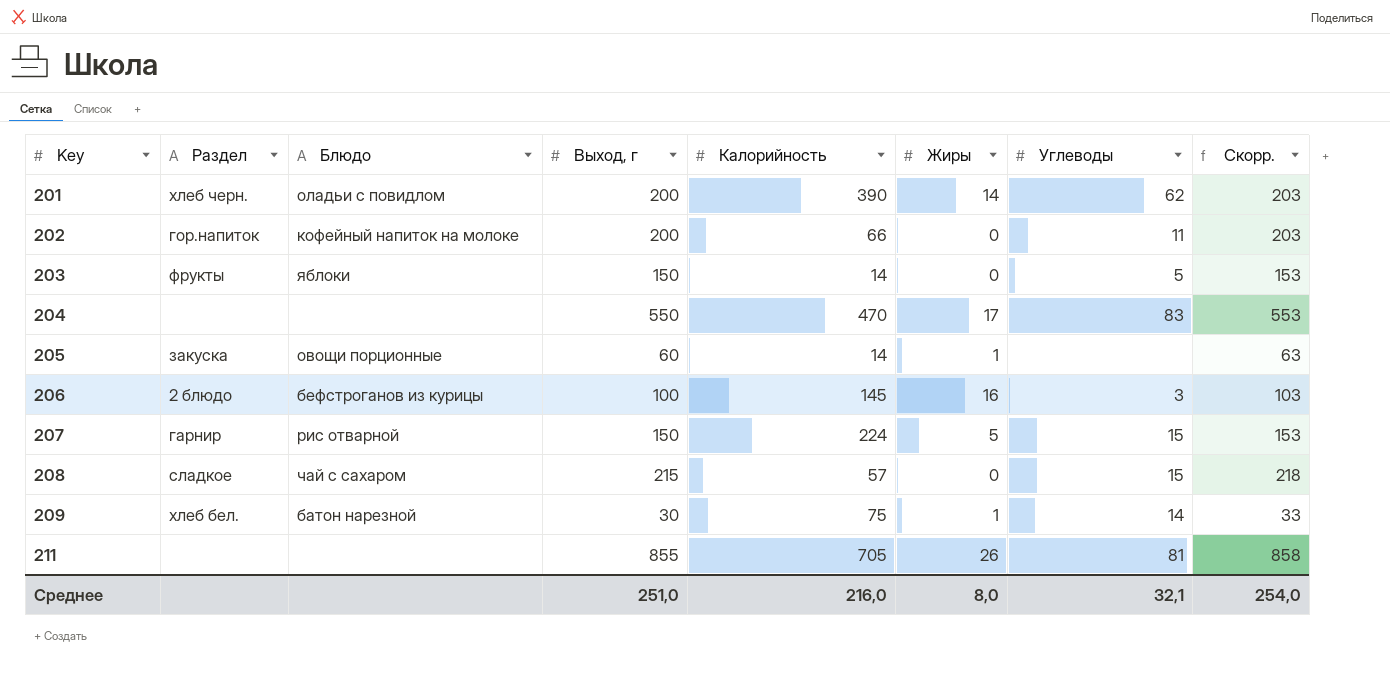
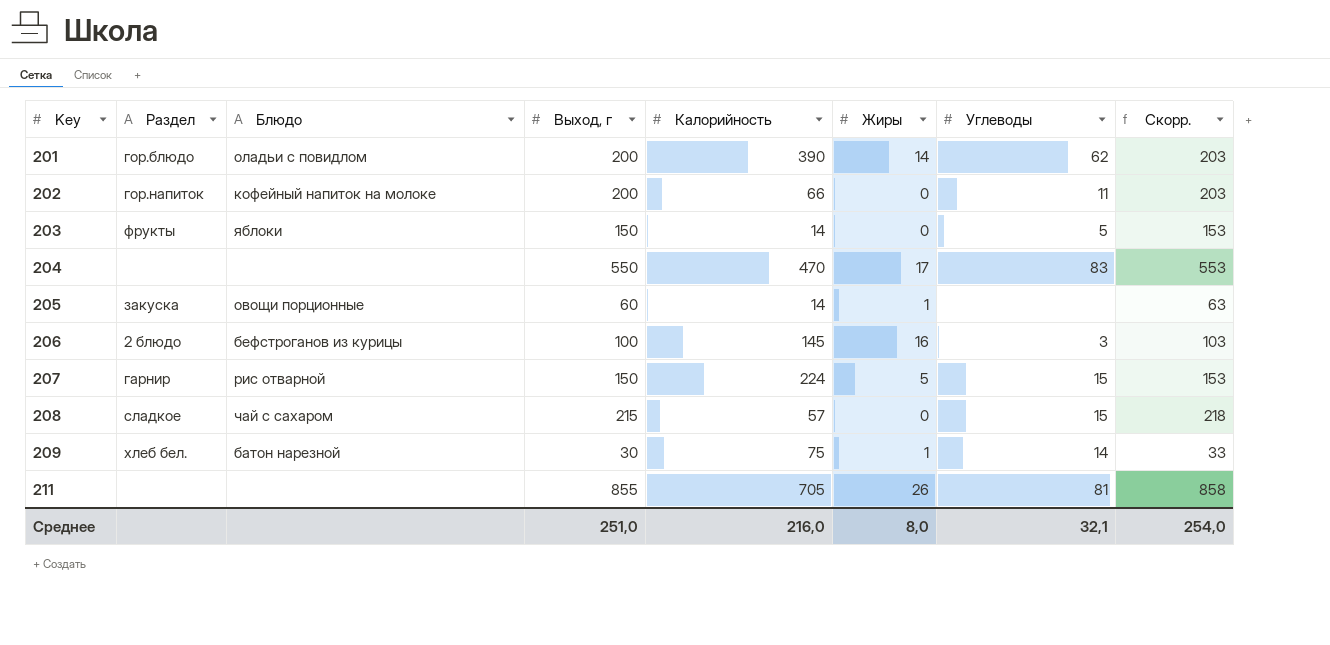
201 | Раздел: хлеб черн. -> гор.блюдо

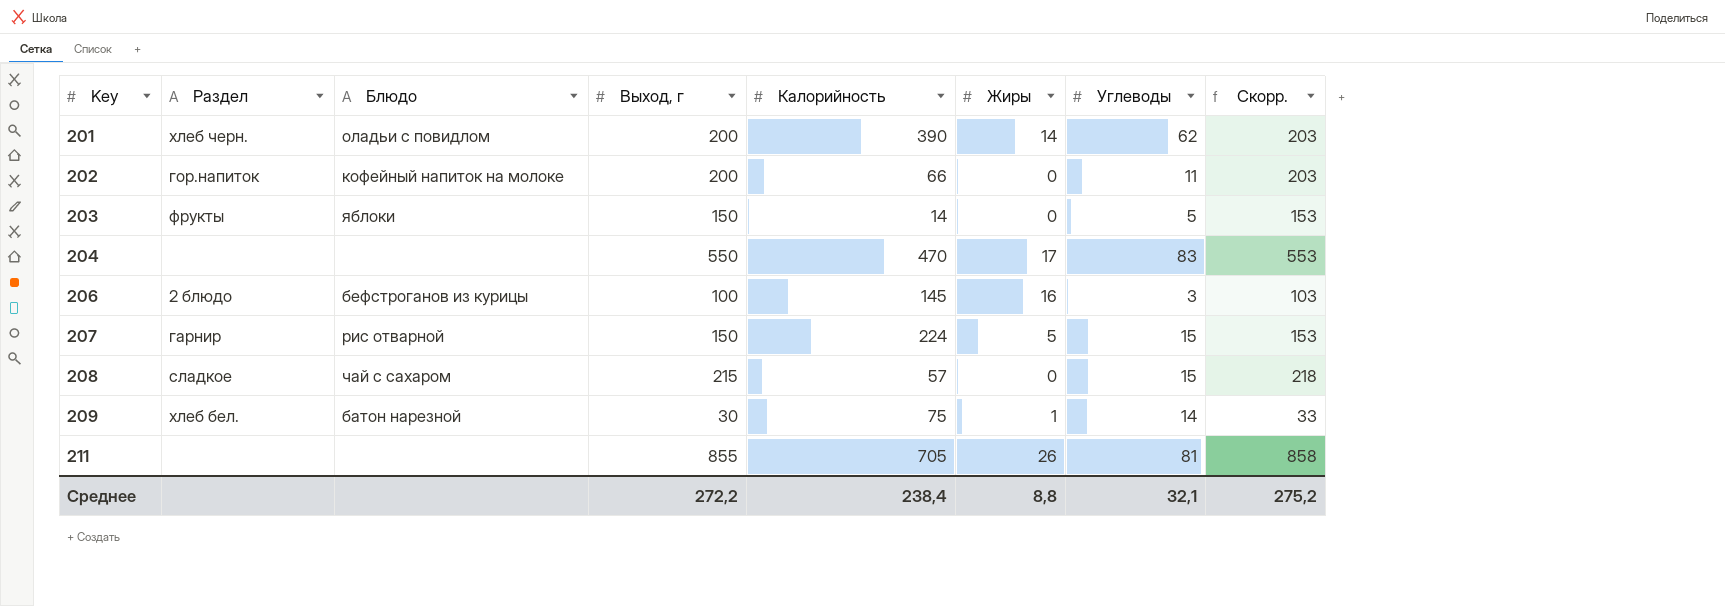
row 205: закуска | овощи порционные | 60 | 14 | 1 | none | 63 -> none
201 | Раздел: гор.блюдо -> хлеб черн.
Среднее | Выход, г: 251,0 -> 272,2
Среднее | Калорийность: 216,0 -> 238,4
Среднее | Жиры: 8,0 -> 8,8
Среднее | Скорр.: 254,0 -> 275,2

